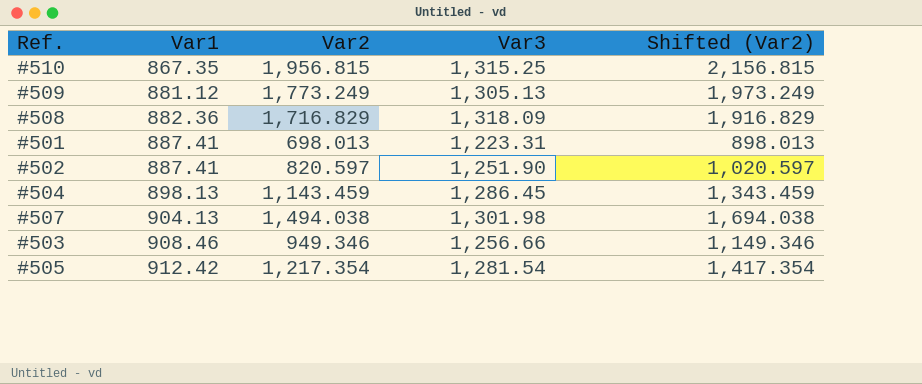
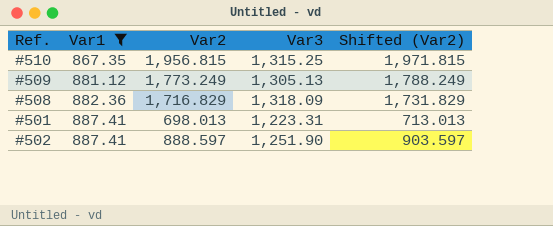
filter: none -> Var1 <= 887.41
column Shifted (Var2) | formula: [Var2] + 200 -> [Var2] + 15
#502 | Var2: 820.597 -> 888.597

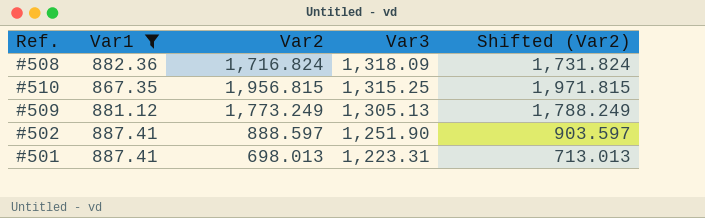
row order: Var1 ascending -> Var3 descending
#508 | Var2: 1,716.829 -> 1,716.824
#508 | Shifted (Var2): 1,731.829 -> 1,731.824

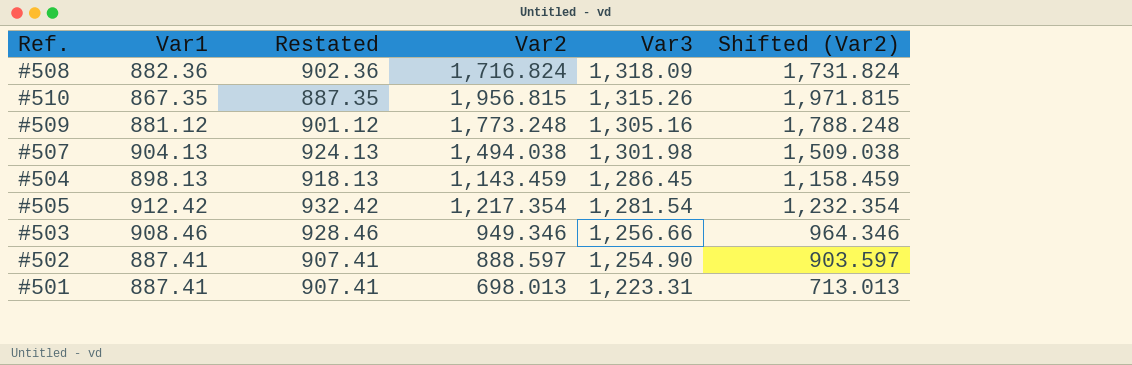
filter: Var1 <= 887.41 -> none
column Restated | formula: none -> [Var1] + 20
#510 | Var3: 1,315.25 -> 1,315.26
#509 | Var2: 1,773.249 -> 1,773.248
#509 | Var3: 1,305.13 -> 1,305.16
#509 | Shifted (Var2): 1,788.249 -> 1,788.248
#502 | Var3: 1,251.90 -> 1,254.90

